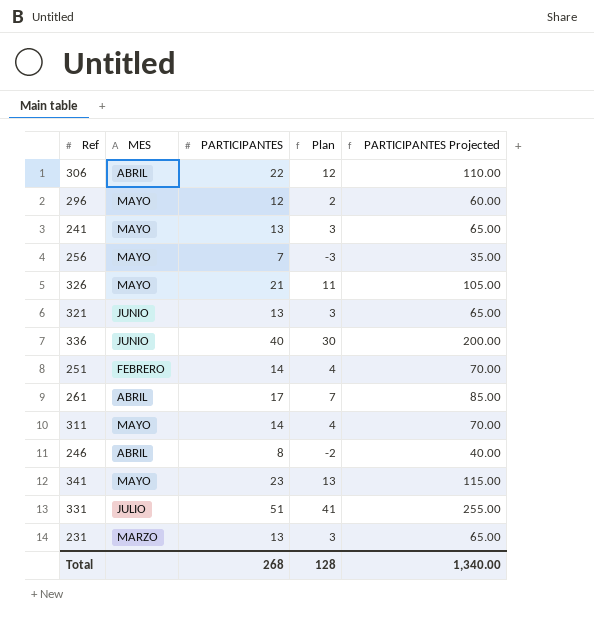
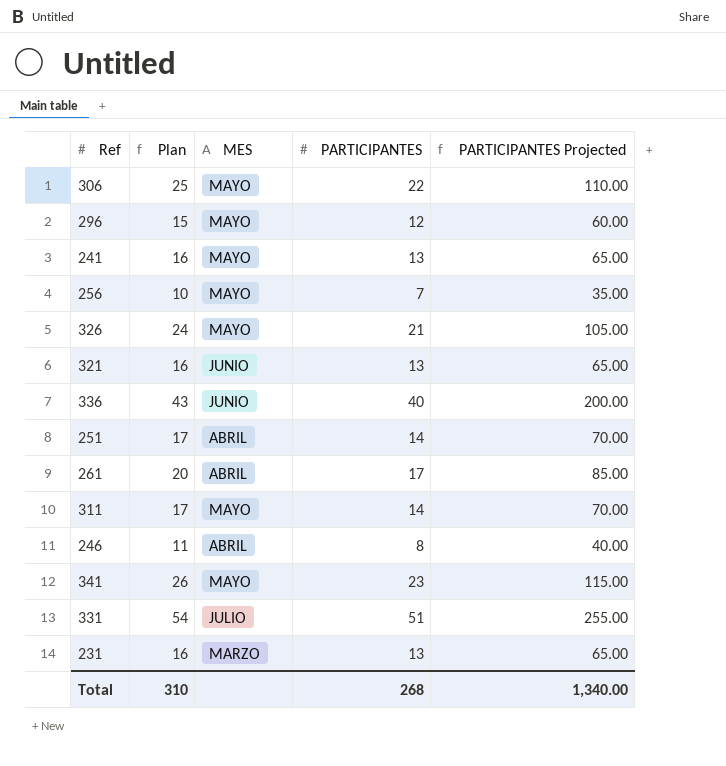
column Plan | formula: [PARTICIPANTES] - 10 -> [PARTICIPANTES] + 3
column Plan | position: 4 -> 2
306 | MES: ABRIL -> MAYO
251 | MES: FEBRERO -> ABRIL
Total | Plan: 128 -> 310

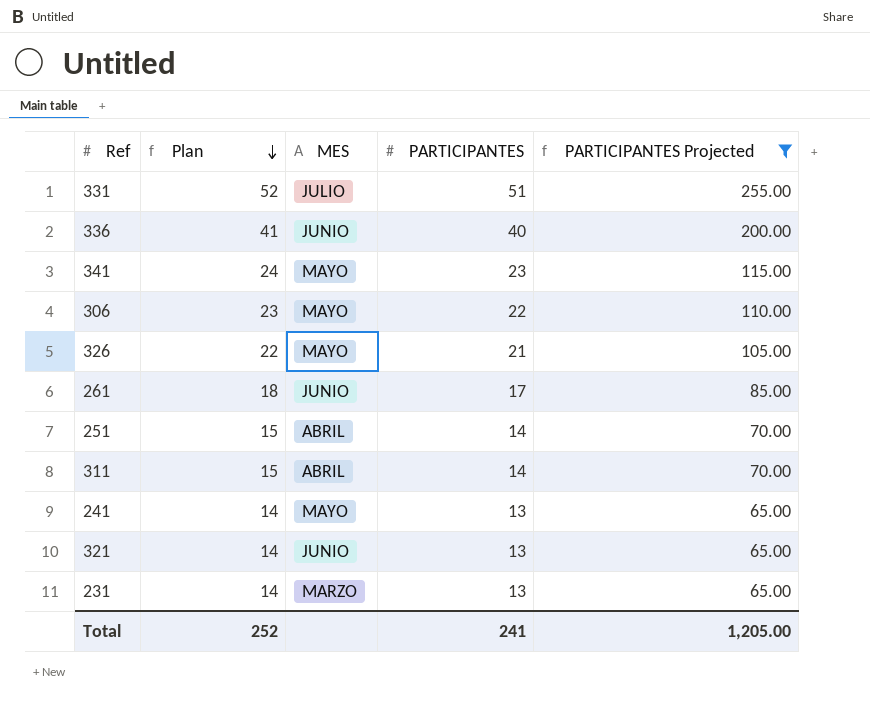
filter: none -> PARTICIPANTES Projected >= 65.00
row order: none -> Plan descending
column Plan | formula: [PARTICIPANTES] + 3 -> [PARTICIPANTES] + 1
261 | MES: ABRIL -> JUNIO
311 | MES: MAYO -> ABRIL
Total | Plan: 310 -> 252
Total | PARTICIPANTES: 268 -> 241
Total | PARTICIPANTES Projected: 1,340.00 -> 1,205.00

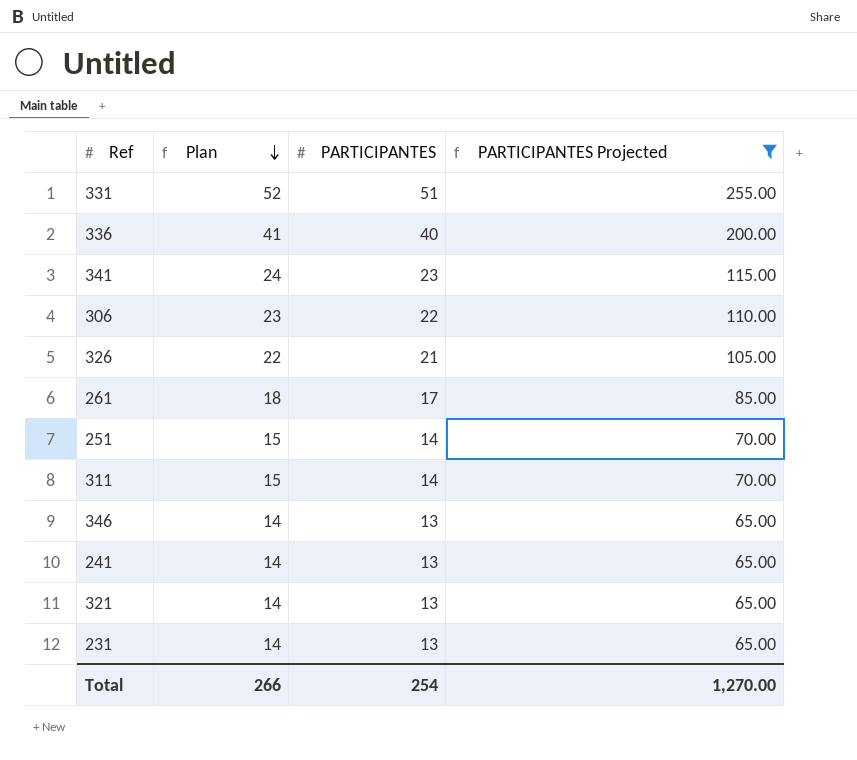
column MES | position: 3 -> none
row 346: none -> 14 | 13 | 65.00
Total | Plan: 252 -> 266
Total | PARTICIPANTES: 241 -> 254
Total | PARTICIPANTES Projected: 1,205.00 -> 1,270.00

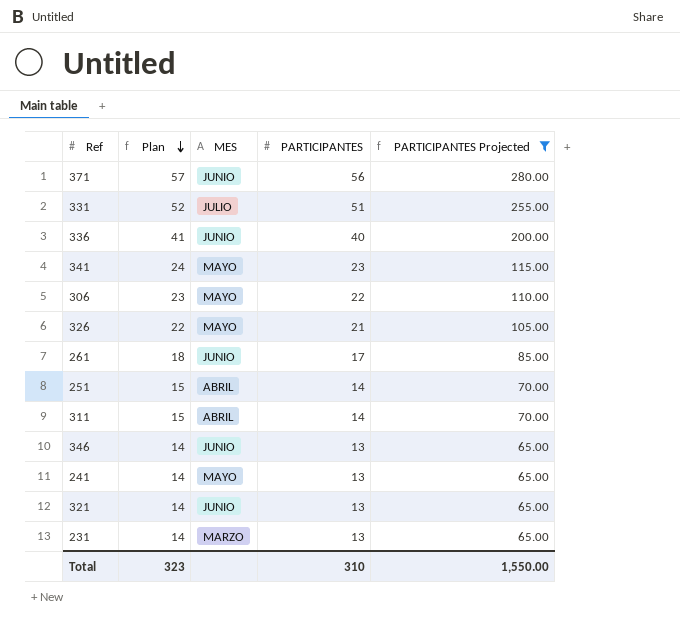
column MES | position: none -> 3
row 371: none -> 57 | JUNIO | 56 | 280.00
Total | Plan: 266 -> 323
Total | PARTICIPANTES: 254 -> 310
Total | PARTICIPANTES Projected: 1,270.00 -> 1,550.00

